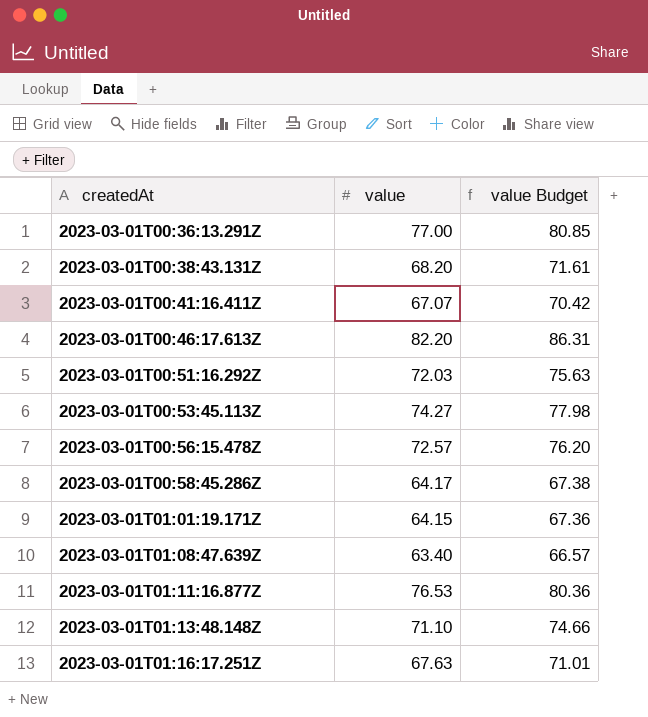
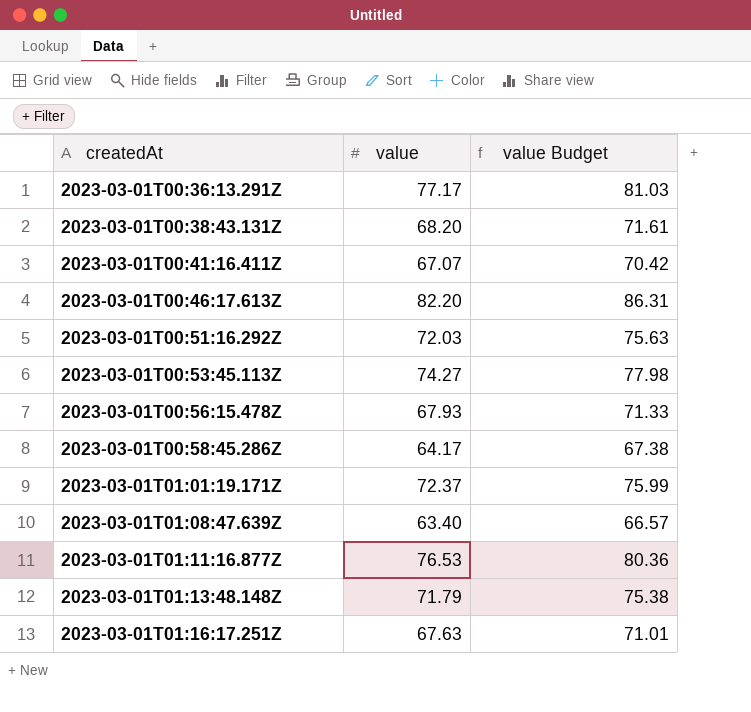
2023-03-01T00:36:13.291Z | value: 77.00 -> 77.17
2023-03-01T00:36:13.291Z | value Budget: 80.85 -> 81.03
2023-03-01T00:56:15.478Z | value: 72.57 -> 67.93
2023-03-01T00:56:15.478Z | value Budget: 76.20 -> 71.33
2023-03-01T01:01:19.171Z | value: 64.15 -> 72.37
2023-03-01T01:01:19.171Z | value Budget: 67.36 -> 75.99
2023-03-01T01:13:48.148Z | value: 71.10 -> 71.79
2023-03-01T01:13:48.148Z | value Budget: 74.66 -> 75.38

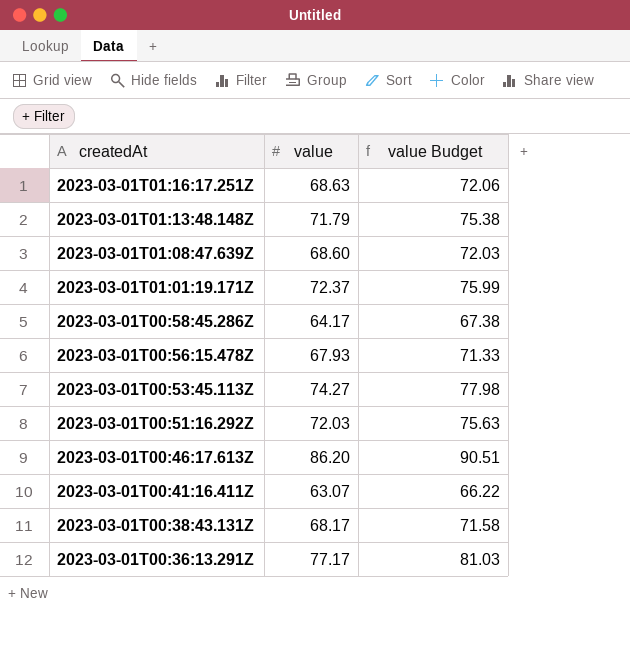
row order: createdAt ascending -> createdAt descending
row 2023-03-01T01:11:16.877Z: 76.53 | 80.36 -> none
2023-03-01T01:16:17.251Z | value: 67.63 -> 68.63
2023-03-01T01:16:17.251Z | value Budget: 71.01 -> 72.06
2023-03-01T01:08:47.639Z | value: 63.40 -> 68.60
2023-03-01T01:08:47.639Z | value Budget: 66.57 -> 72.03
2023-03-01T00:46:17.613Z | value: 82.20 -> 86.20
2023-03-01T00:46:17.613Z | value Budget: 86.31 -> 90.51
2023-03-01T00:41:16.411Z | value: 67.07 -> 63.07
2023-03-01T00:41:16.411Z | value Budget: 70.42 -> 66.22
2023-03-01T00:38:43.131Z | value: 68.20 -> 68.17
2023-03-01T00:38:43.131Z | value Budget: 71.61 -> 71.58

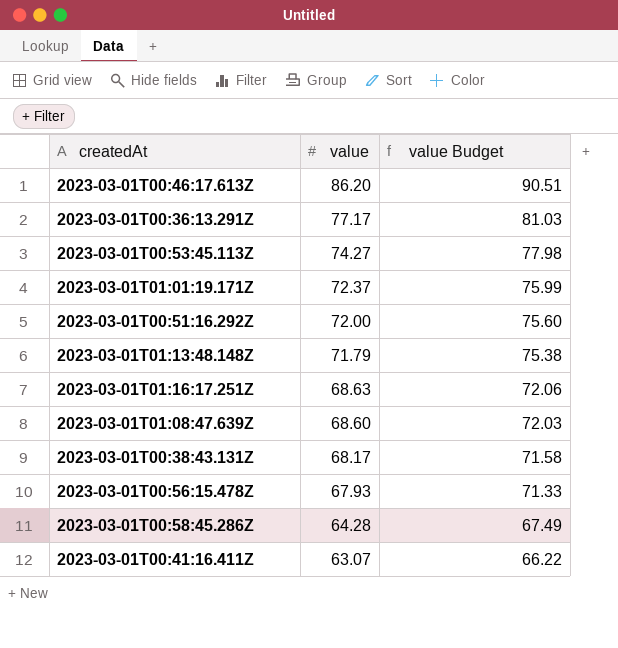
row order: createdAt descending -> value descending
2023-03-01T00:51:16.292Z | value: 72.03 -> 72.00
2023-03-01T00:51:16.292Z | value Budget: 75.63 -> 75.60
2023-03-01T00:58:45.286Z | value: 64.17 -> 64.28
2023-03-01T00:58:45.286Z | value Budget: 67.38 -> 67.49

